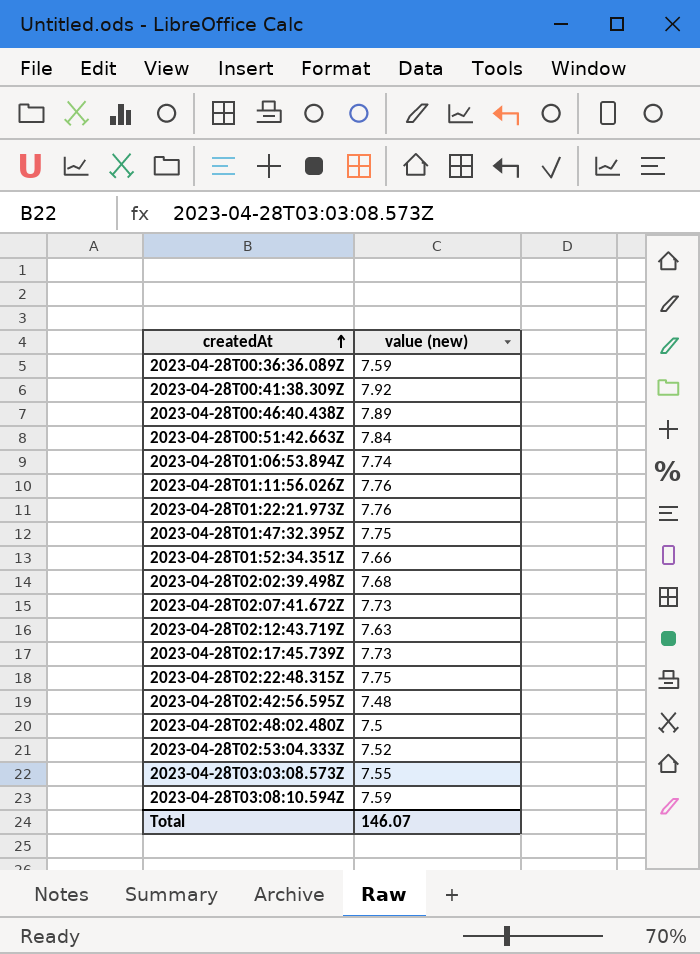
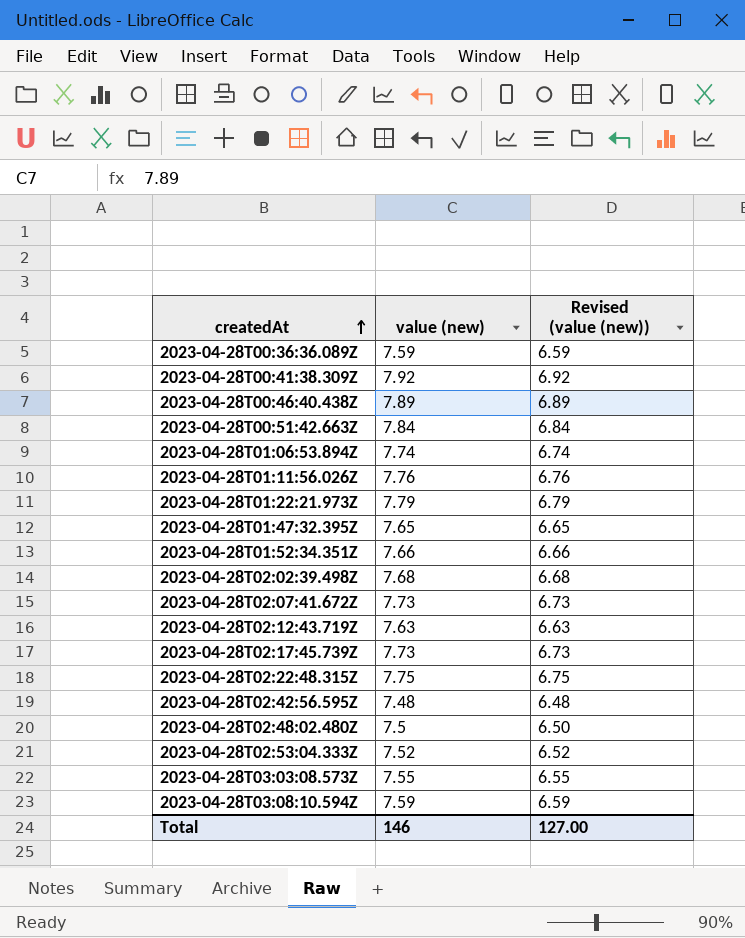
column Revised (value (new)) | formula: none -> [value (new)] - 1
2023-04-28T01:22:21.973Z | value (new): 7.76 -> 7.79
2023-04-28T01:47:32.395Z | value (new): 7.75 -> 7.65
Total | value (new): 146.07 -> 146

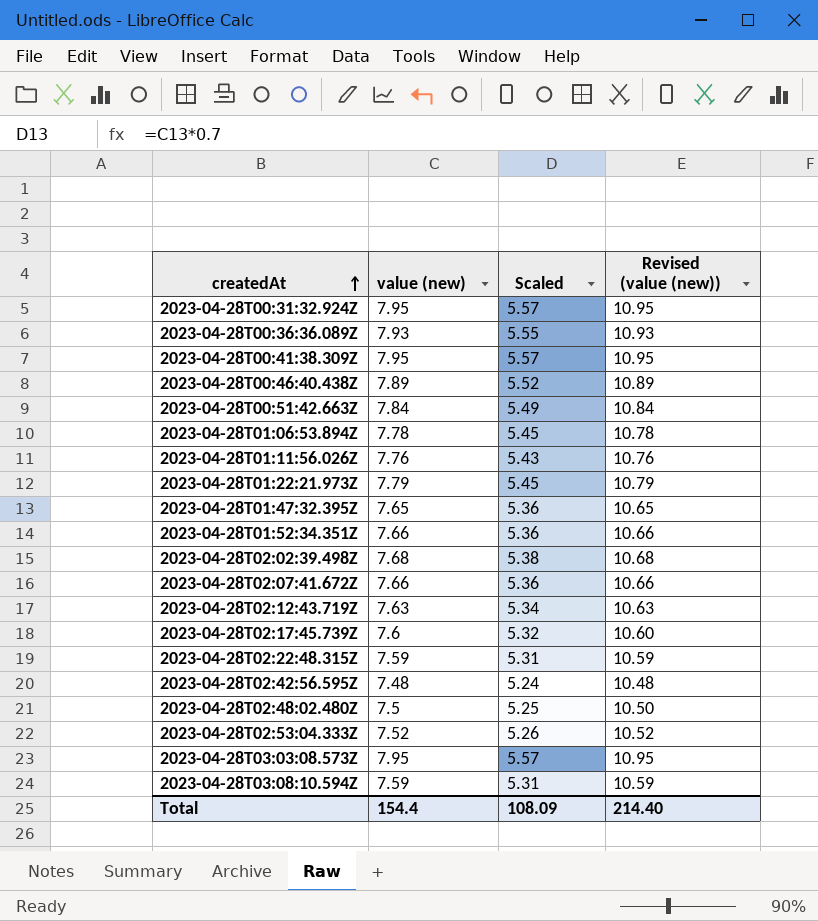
column Scaled | formula: none -> [value (new)] * 0.7
column Revised (value (new)) | formula: [value (new)] - 1 -> [value (new)] + 3
row 2023-04-28T00:31:32.924Z: none -> 7.95 | 5.57 | 10.95
2023-04-28T00:36:36.089Z | value (new): 7.59 -> 7.93
2023-04-28T00:41:38.309Z | value (new): 7.92 -> 7.95
2023-04-28T01:06:53.894Z | value (new): 7.74 -> 7.78
2023-04-28T02:07:41.672Z | value (new): 7.73 -> 7.66
2023-04-28T02:17:45.739Z | value (new): 7.73 -> 7.6
2023-04-28T02:22:48.315Z | value (new): 7.75 -> 7.59
2023-04-28T03:03:08.573Z | value (new): 7.55 -> 7.95
Total | value (new): 146 -> 154.4
Total | Revised (value (new)): 127.00 -> 214.40

